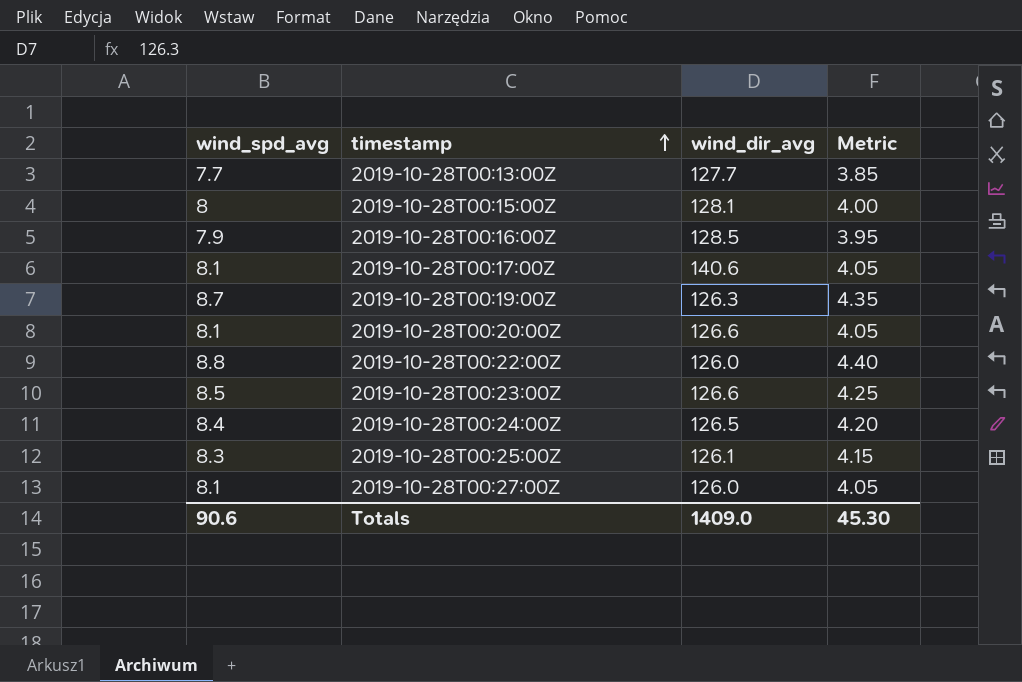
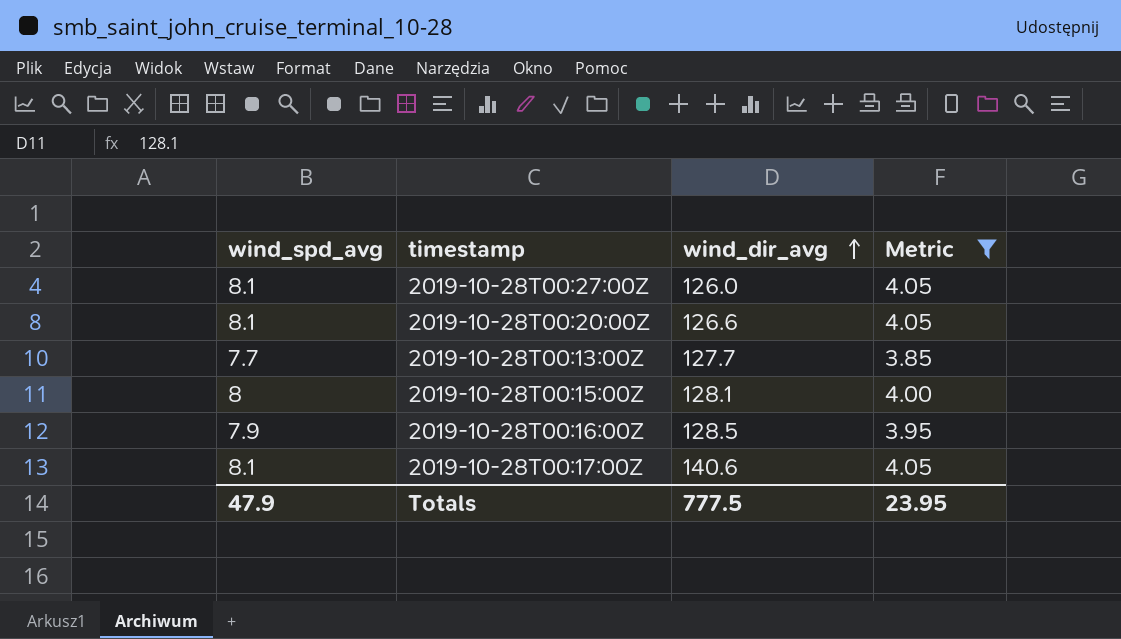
filter: none -> Metric <= 4.05
row order: timestamp ascending -> wind_dir_avg ascending
Totals | wind_spd_avg: 90.6 -> 47.9
Totals | wind_dir_avg: 1409.0 -> 777.5
Totals | Metric: 45.30 -> 23.95

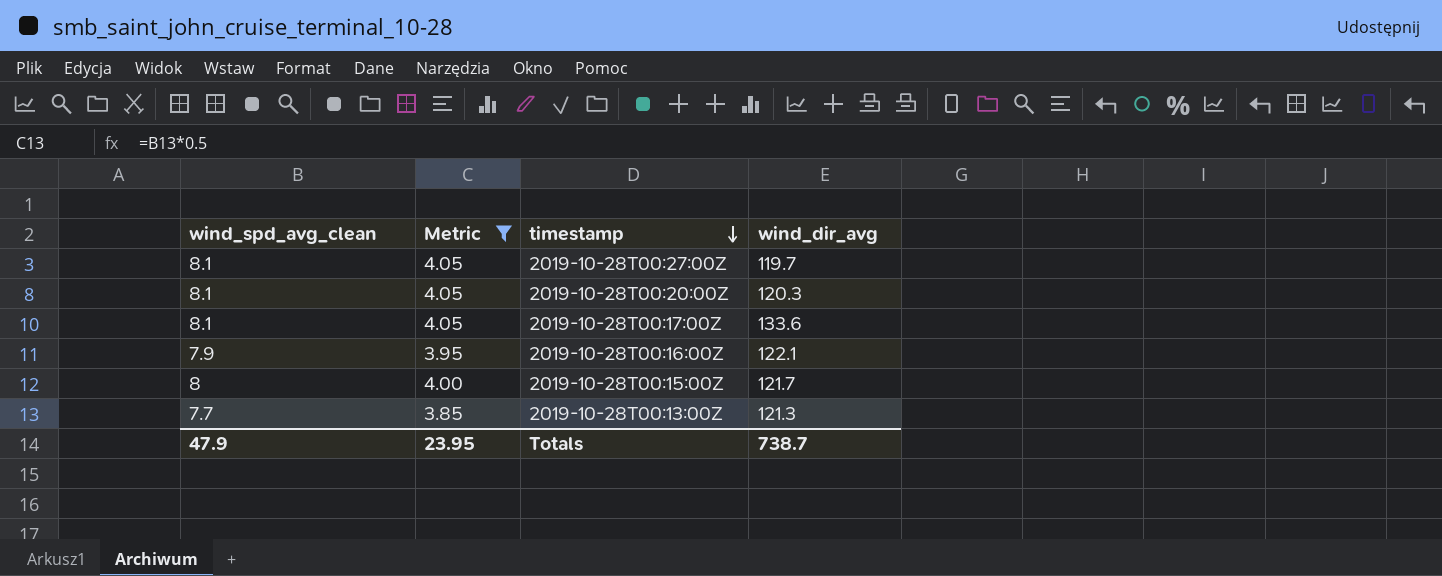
row order: wind_dir_avg ascending -> timestamp descending
column name: wind_spd_avg -> wind_spd_avg_clean
column Metric | position: 4 -> 2
2019-10-28T00:27:00Z | wind_dir_avg: 126.0 -> 119.7
2019-10-28T00:20:00Z | wind_dir_avg: 126.6 -> 120.3
2019-10-28T00:17:00Z | wind_dir_avg: 140.6 -> 133.6
2019-10-28T00:16:00Z | wind_dir_avg: 128.5 -> 122.1
2019-10-28T00:15:00Z | wind_dir_avg: 128.1 -> 121.7
2019-10-28T00:13:00Z | wind_dir_avg: 127.7 -> 121.3
Totals | wind_dir_avg: 777.5 -> 738.7

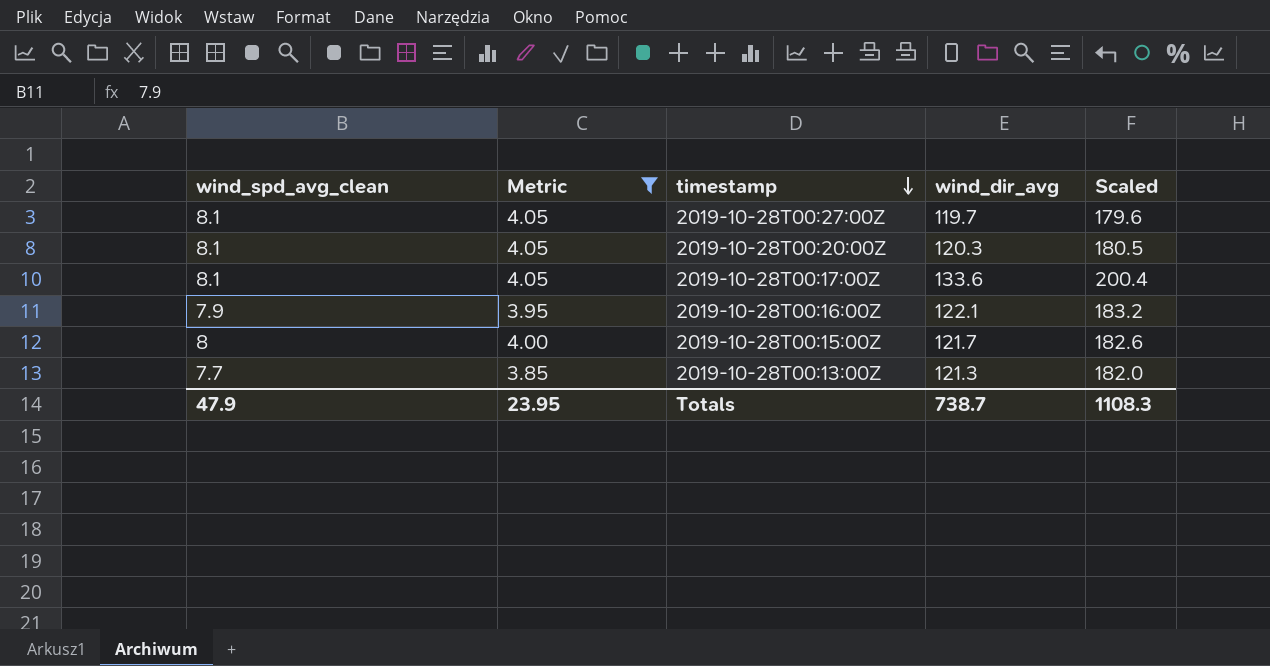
column Scaled | formula: none -> [wind_dir_avg] * 1.5

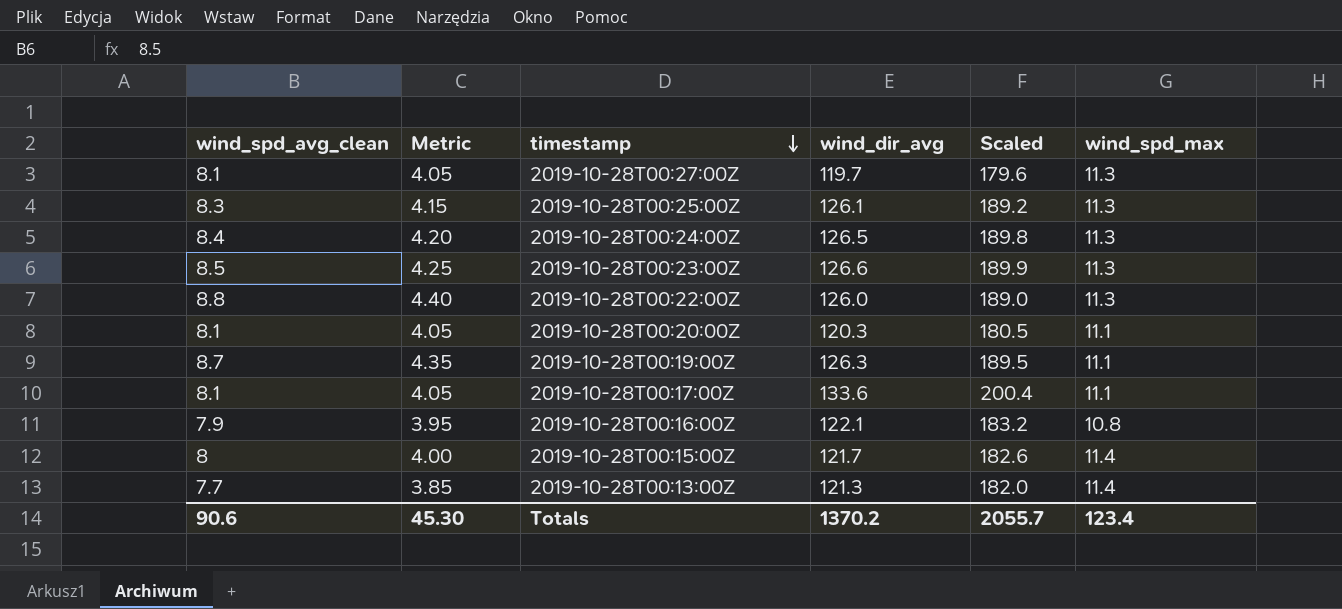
filter: Metric <= 4.05 -> none
column wind_spd_max | position: none -> 6
Totals | wind_spd_avg_clean: 47.9 -> 90.6
Totals | Metric: 23.95 -> 45.30
Totals | wind_dir_avg: 738.7 -> 1370.2
Totals | Scaled: 1108.3 -> 2055.7

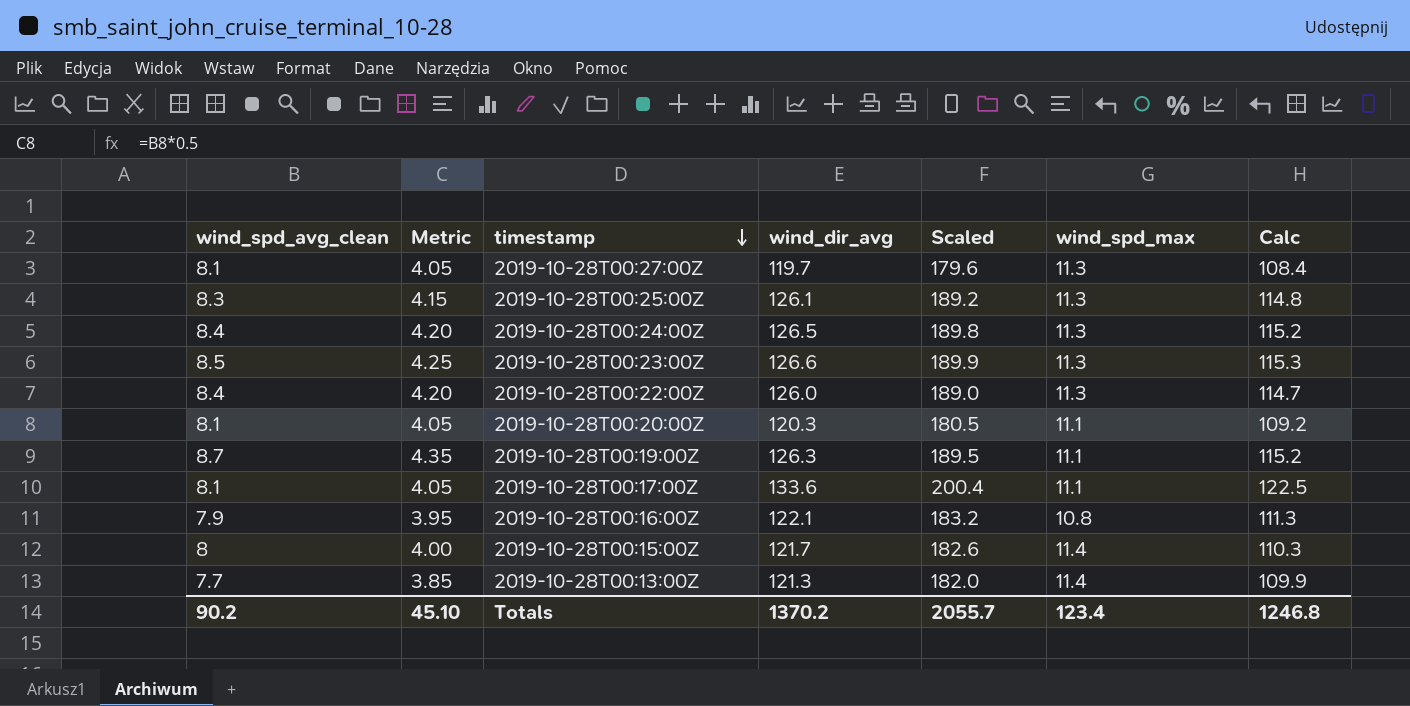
column Calc | formula: none -> [wind_dir_avg] - [wind_spd_max]
2019-10-28T00:22:00Z | wind_spd_avg_clean: 8.8 -> 8.4
2019-10-28T00:22:00Z | Metric: 4.40 -> 4.20
Totals | wind_spd_avg_clean: 90.6 -> 90.2
Totals | Metric: 45.30 -> 45.10

